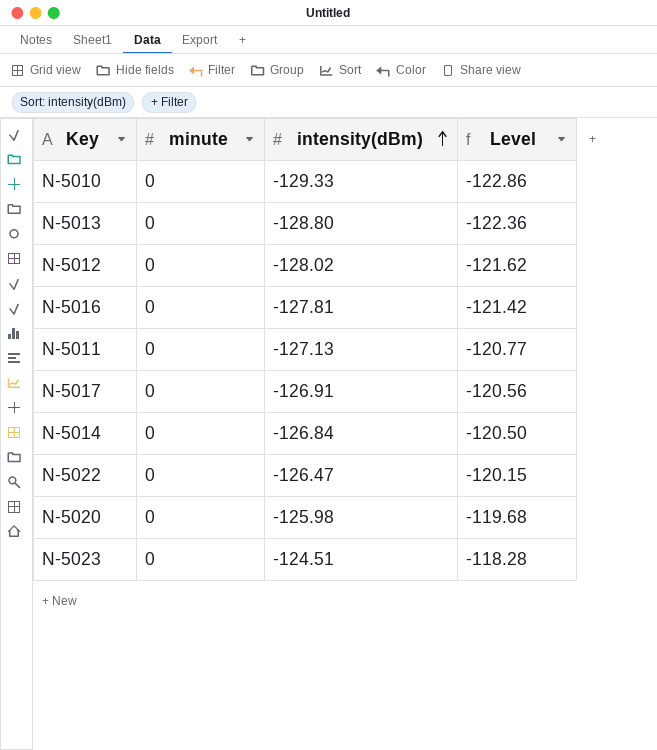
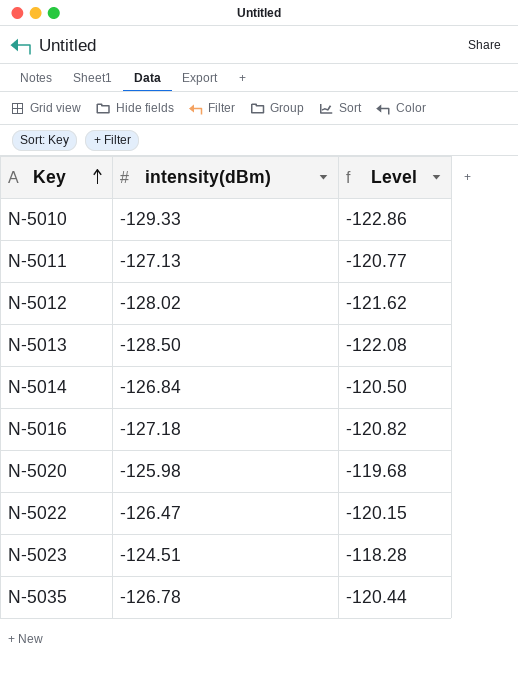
row order: intensity(dBm) ascending -> Key ascending
column minute | position: 2 -> none
row N-5017: 0 | -126.91 | -120.56 -> none
N-5013 | intensity(dBm): -128.80 -> -128.50
N-5013 | Level: -122.36 -> -122.08
N-5016 | intensity(dBm): -127.81 -> -127.18
N-5016 | Level: -121.42 -> -120.82
row N-5035: none -> -126.78 | -120.44

